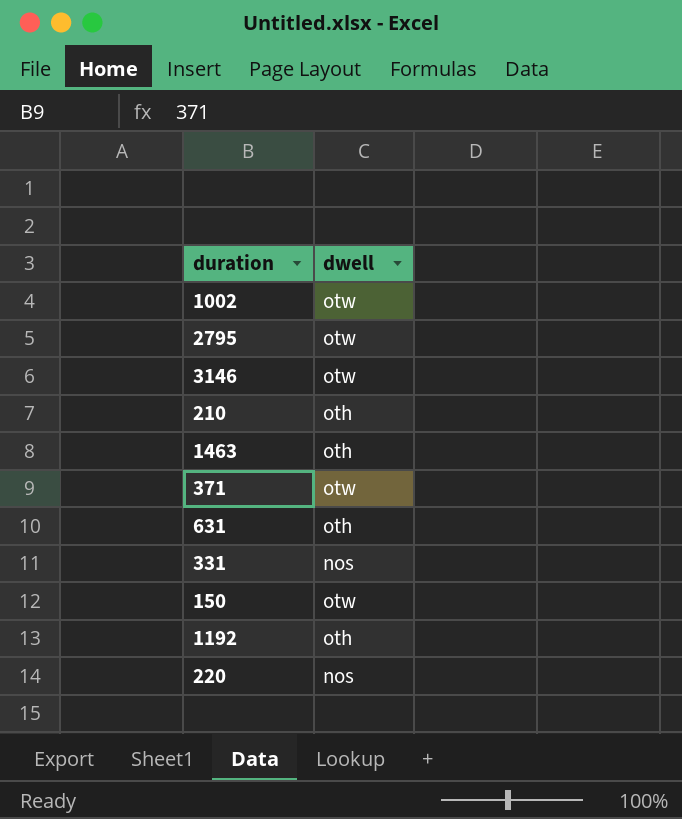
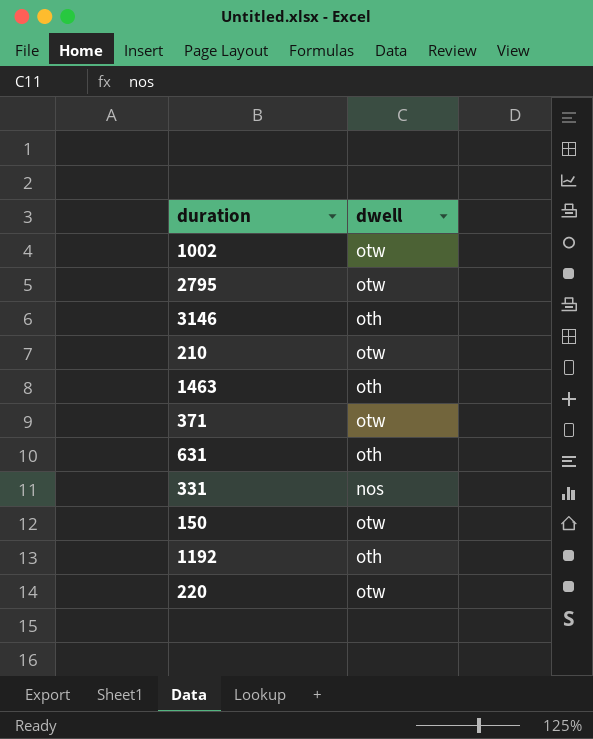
3146 | dwell: otw -> oth
210 | dwell: oth -> otw
220 | dwell: nos -> otw

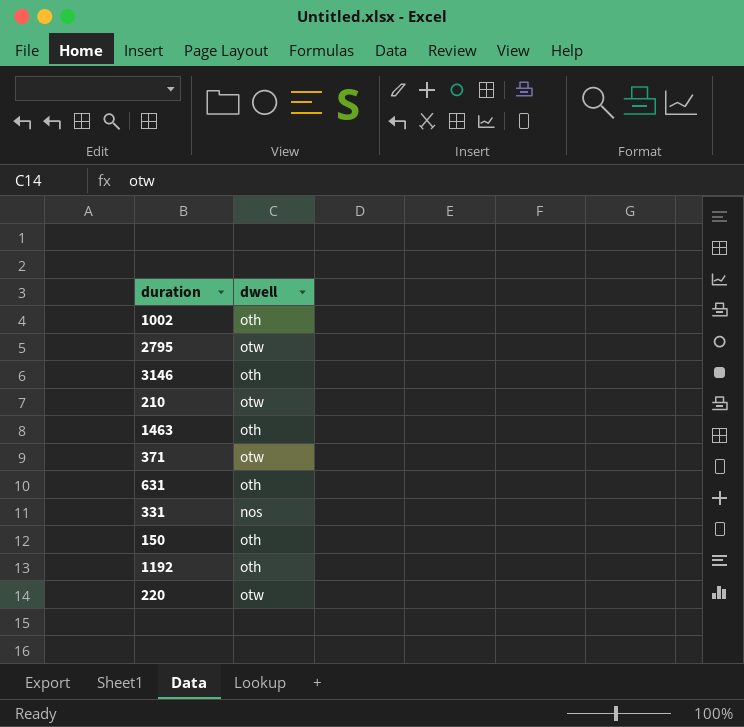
1002 | dwell: otw -> oth
150 | dwell: otw -> oth

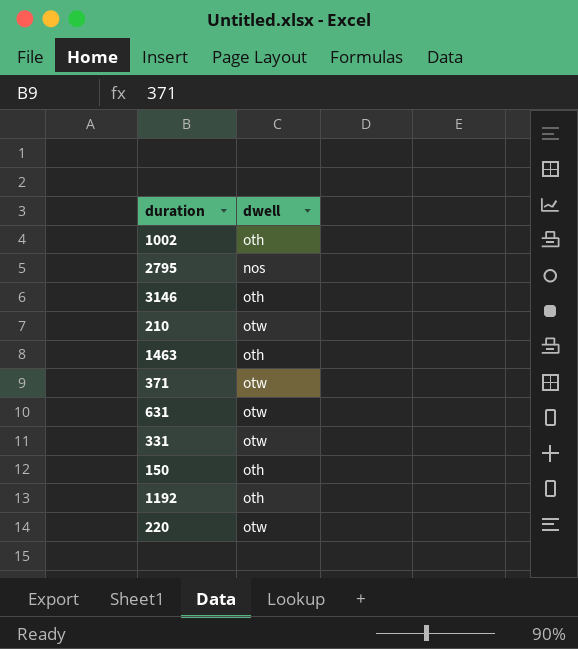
2795 | dwell: otw -> nos
631 | dwell: oth -> otw
331 | dwell: nos -> otw

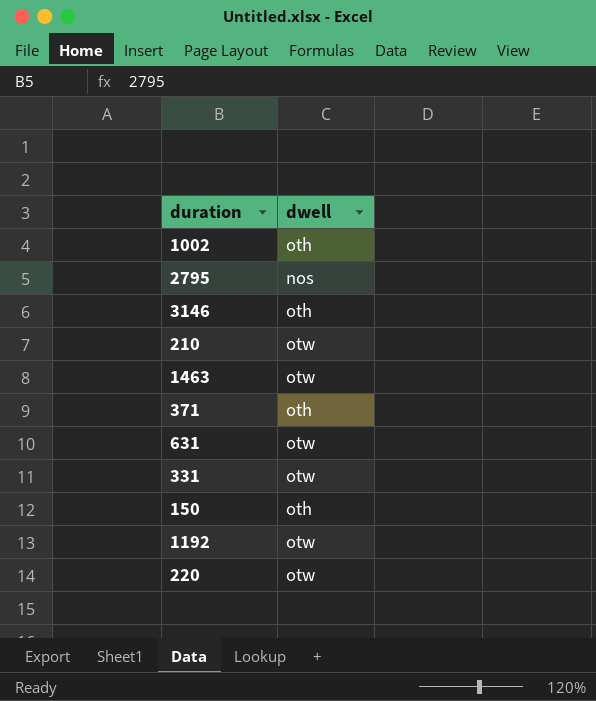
1463 | dwell: oth -> otw
371 | dwell: otw -> oth
1192 | dwell: oth -> otw

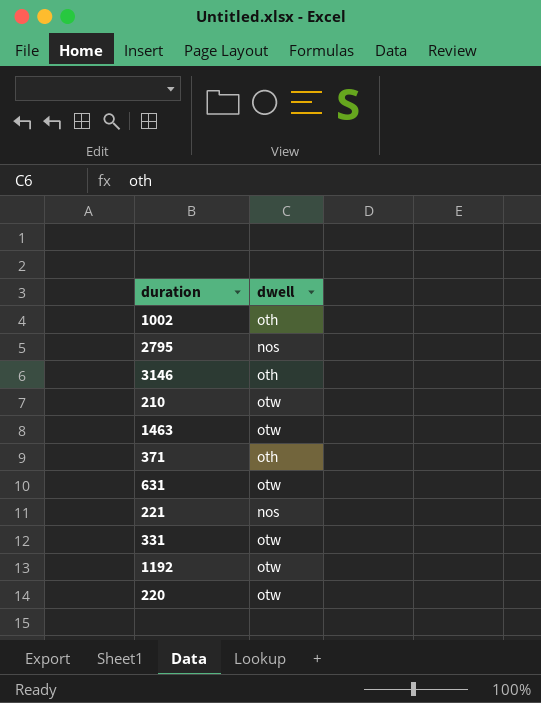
row 150: oth -> none
row 221: none -> nos

